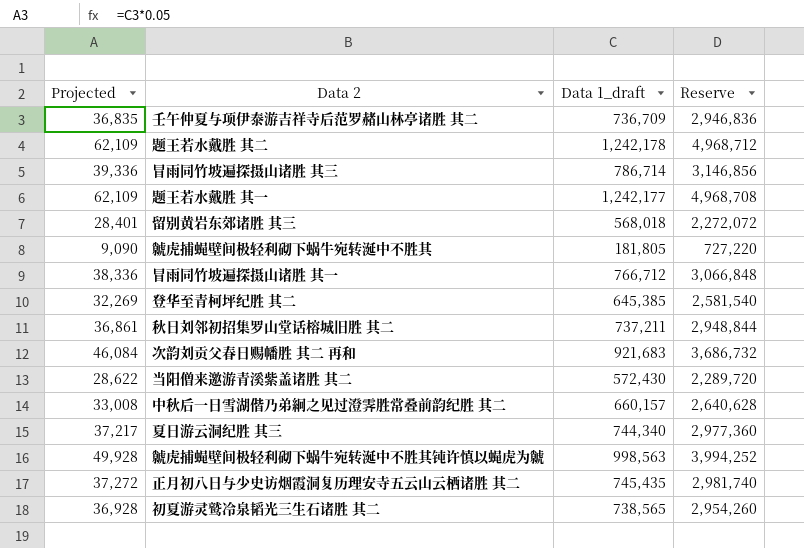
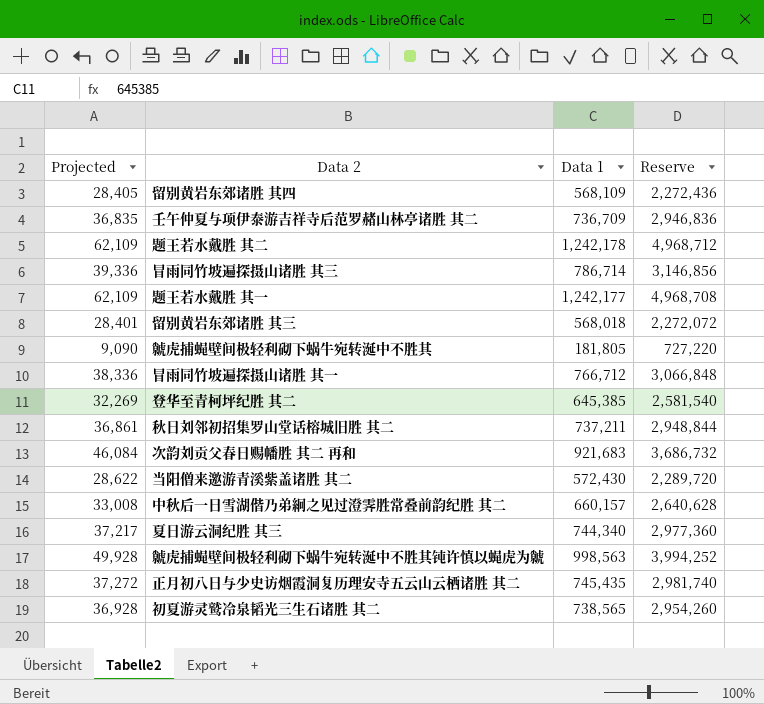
column name: Data 1_draft -> Data 1
row 留别黄岩东郊诸胜 其四: none -> 28,405 | 568,109 | 2,272,436

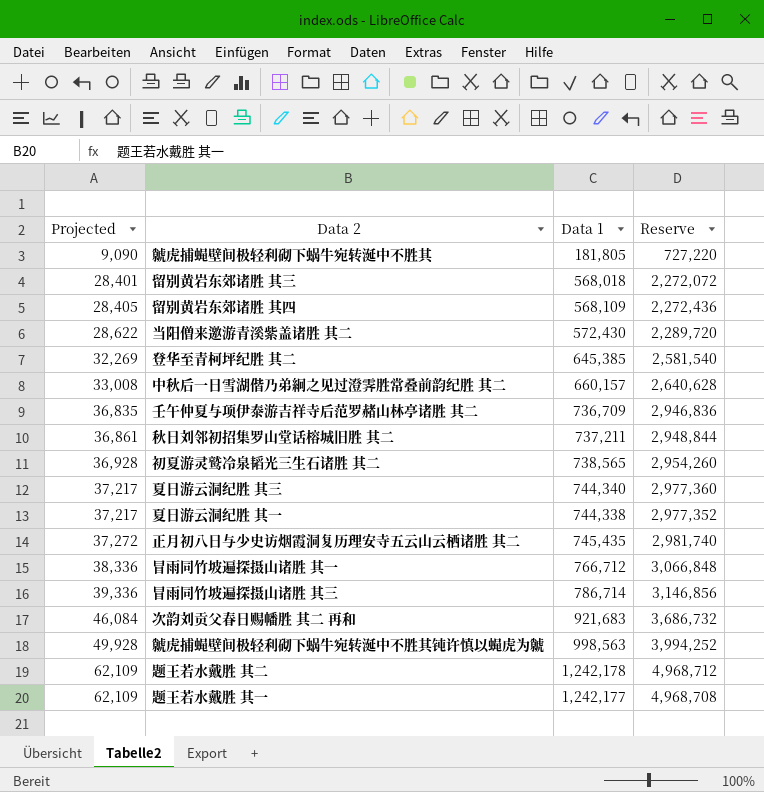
row order: none -> Projected ascending
row 夏日游云洞纪胜 其一: none -> 37,217 | 744,338 | 2,977,352

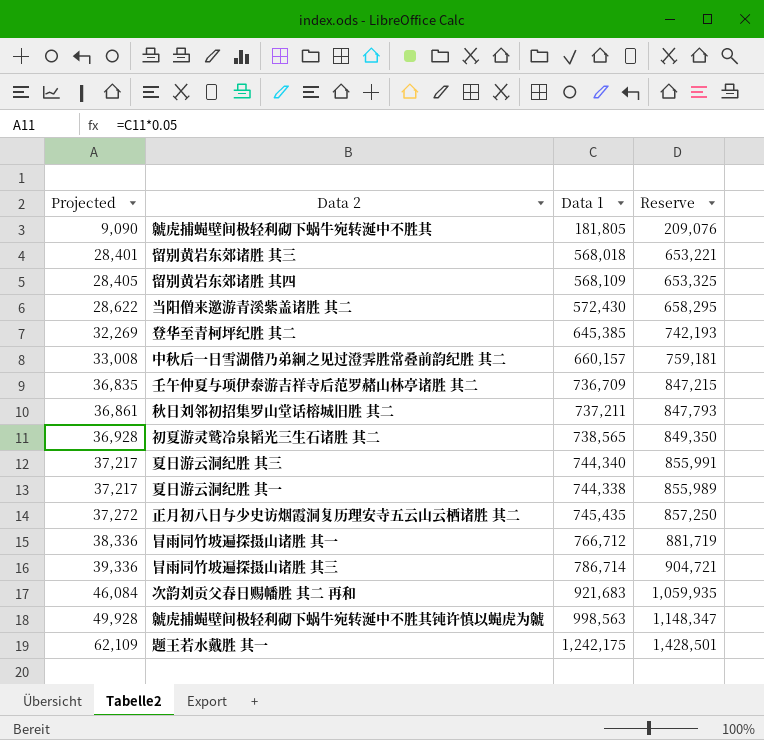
column Reserve | formula: [Data 1] * 4 -> [Data 1] * 1.15
row 题王若水戴胜 其二: 62,109 | 1,242,178 | 4,968,712 -> none
题王若水戴胜 其一 | Data 1: 1,242,177 -> 1,242,175

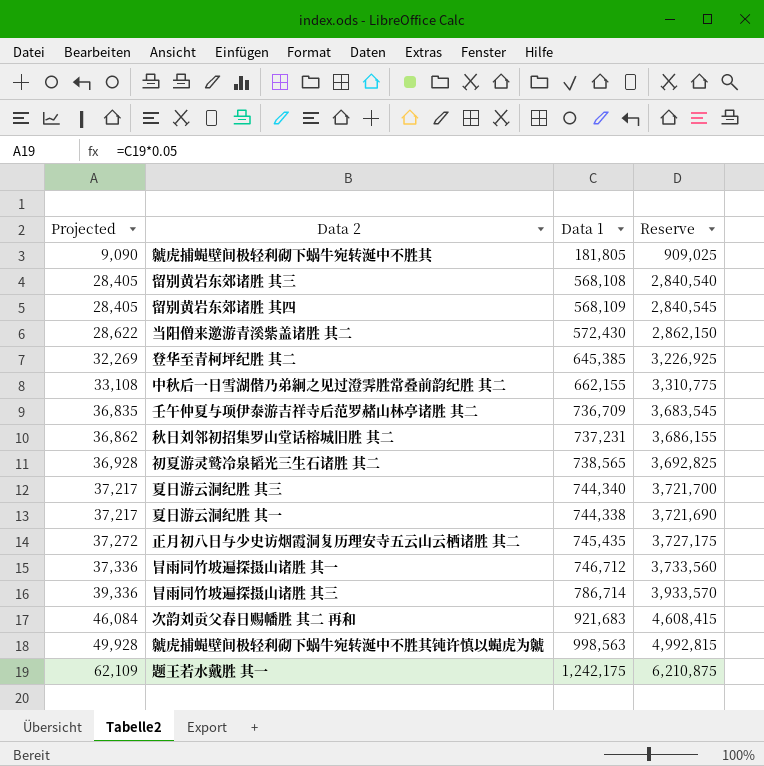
column Reserve | formula: [Data 1] * 1.15 -> [Data 1] * 5
留别黄岩东郊诸胜 其三 | Projected: 28,401 -> 28,405
留别黄岩东郊诸胜 其三 | Data 1: 568,018 -> 568,108
中秋后一日雪湖偕乃弟絅之见过澄霁胜常叠前韵纪胜 其二 | Projected: 33,008 -> 33,108
中秋后一日雪湖偕乃弟絅之见过澄霁胜常叠前韵纪胜 其二 | Data 1: 660,157 -> 662,155
秋日刘邻初招集罗山堂话榕城旧胜 其二 | Projected: 36,861 -> 36,862
秋日刘邻初招集罗山堂话榕城旧胜 其二 | Data 1: 737,211 -> 737,231
冒雨同竹坡遍探摄山诸胜 其一 | Projected: 38,336 -> 37,336
冒雨同竹坡遍探摄山诸胜 其一 | Data 1: 766,712 -> 746,712

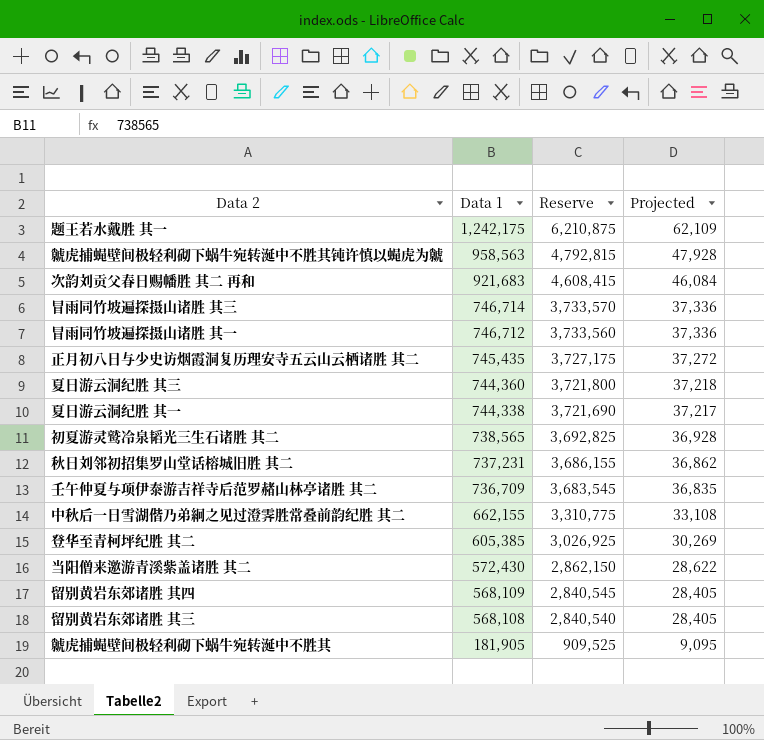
row order: Projected ascending -> Data 1 descending
column Projected | position: 1 -> 4
虩虎捕蝇壁间极轻利砌下蜗牛宛转涎中不胜其钝许慎以蝇虎为虩 | Data 1: 998,563 -> 958,563
虩虎捕蝇壁间极轻利砌下蜗牛宛转涎中不胜其钝许慎以蝇虎为虩 | Reserve: 4,992,815 -> 4,792,815
虩虎捕蝇壁间极轻利砌下蜗牛宛转涎中不胜其钝许慎以蝇虎为虩 | Projected: 49,928 -> 47,928
冒雨同竹坡遍探摄山诸胜 其三 | Data 1: 786,714 -> 746,714
冒雨同竹坡遍探摄山诸胜 其三 | Reserve: 3,933,570 -> 3,733,570
冒雨同竹坡遍探摄山诸胜 其三 | Projected: 39,336 -> 37,336
夏日游云洞纪胜 其三 | Data 1: 744,340 -> 744,360
夏日游云洞纪胜 其三 | Reserve: 3,721,700 -> 3,721,800
夏日游云洞纪胜 其三 | Projected: 37,217 -> 37,218
登华至青柯坪纪胜 其二 | Data 1: 645,385 -> 605,385
登华至青柯坪纪胜 其二 | Reserve: 3,226,925 -> 3,026,925
登华至青柯坪纪胜 其二 | Projected: 32,269 -> 30,269
虩虎捕蝇壁间极轻利砌下蜗牛宛转涎中不胜其 | Data 1: 181,805 -> 181,905
虩虎捕蝇壁间极轻利砌下蜗牛宛转涎中不胜其 | Reserve: 909,025 -> 909,525
虩虎捕蝇壁间极轻利砌下蜗牛宛转涎中不胜其 | Projected: 9,090 -> 9,095

